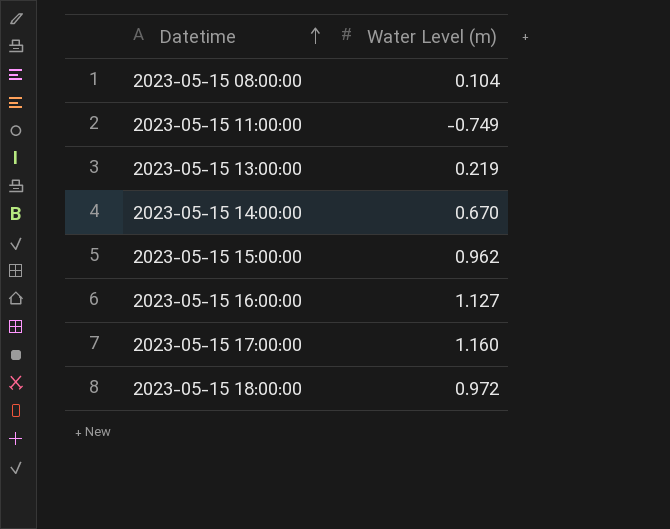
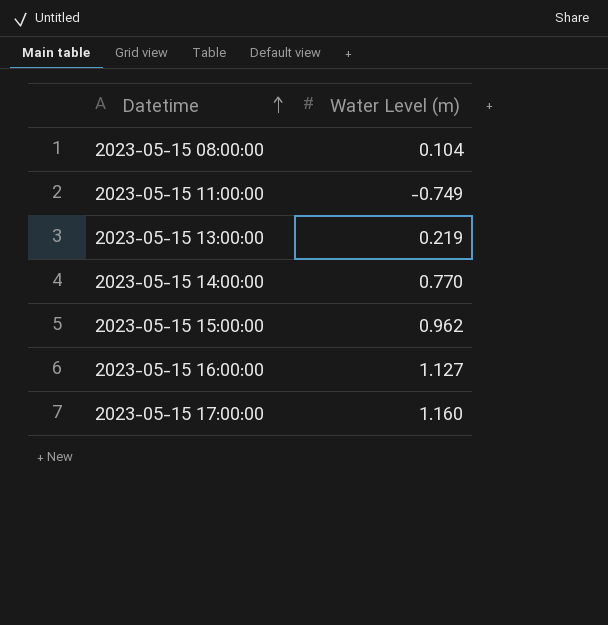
row 2023-05-15 18:00:00: 0.972 -> none
2023-05-15 14:00:00 | Water Level (m): 0.670 -> 0.770

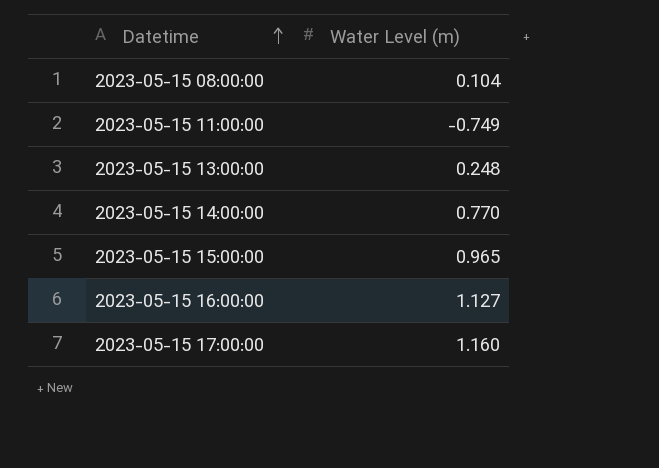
2023-05-15 13:00:00 | Water Level (m): 0.219 -> 0.248
2023-05-15 15:00:00 | Water Level (m): 0.962 -> 0.965

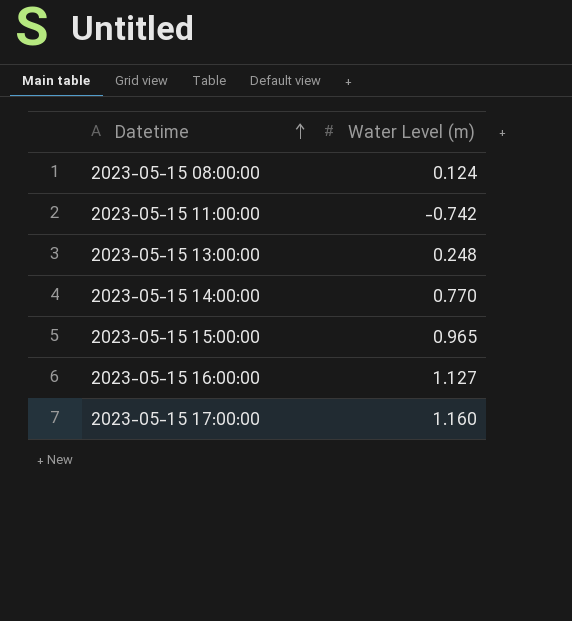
2023-05-15 08:00:00 | Water Level (m): 0.104 -> 0.124
2023-05-15 11:00:00 | Water Level (m): -0.749 -> -0.742

